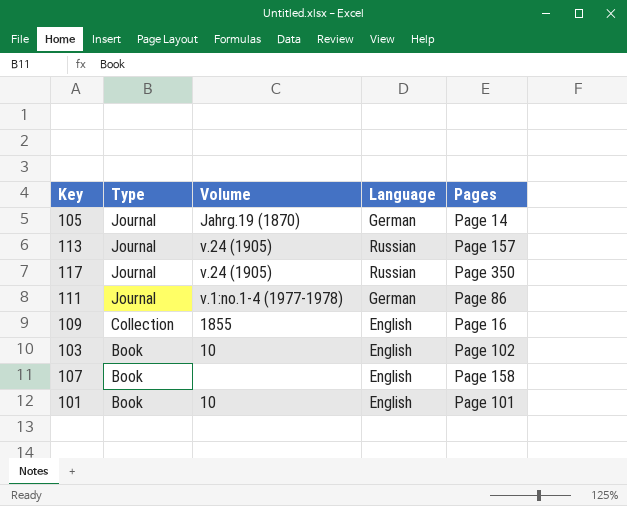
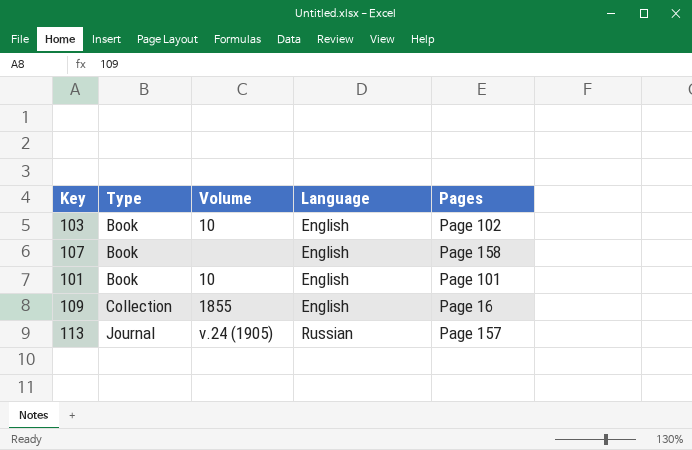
row order: Type descending -> Type ascending
row 105: Journal | Jahrg.19 (1870) | German | Page 14 -> none
row 117: Journal | v.24 (1905) | Russian | Page 350 -> none
row 111: Journal | v.1:no.1-4 (1977-1978) | German | Page 86 -> none

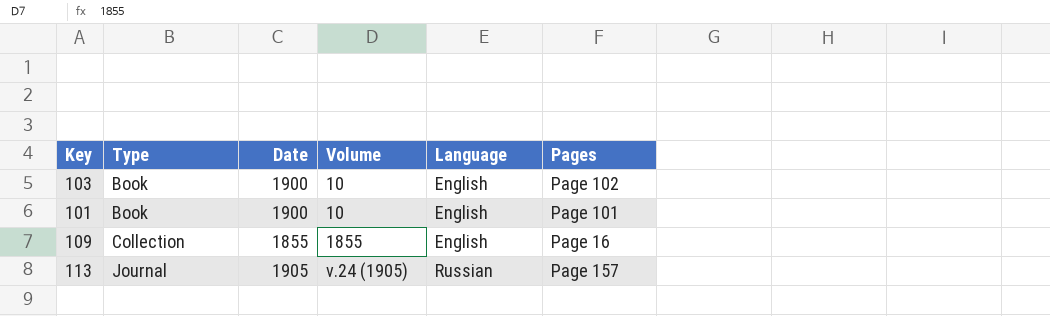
column Date | position: none -> 3
row 107: Book | none | English | Page 158 -> none

